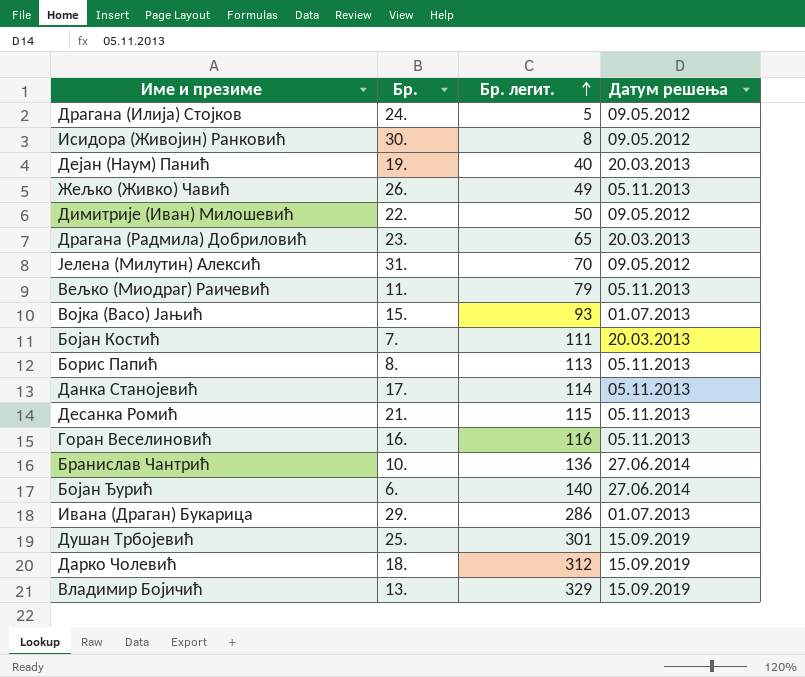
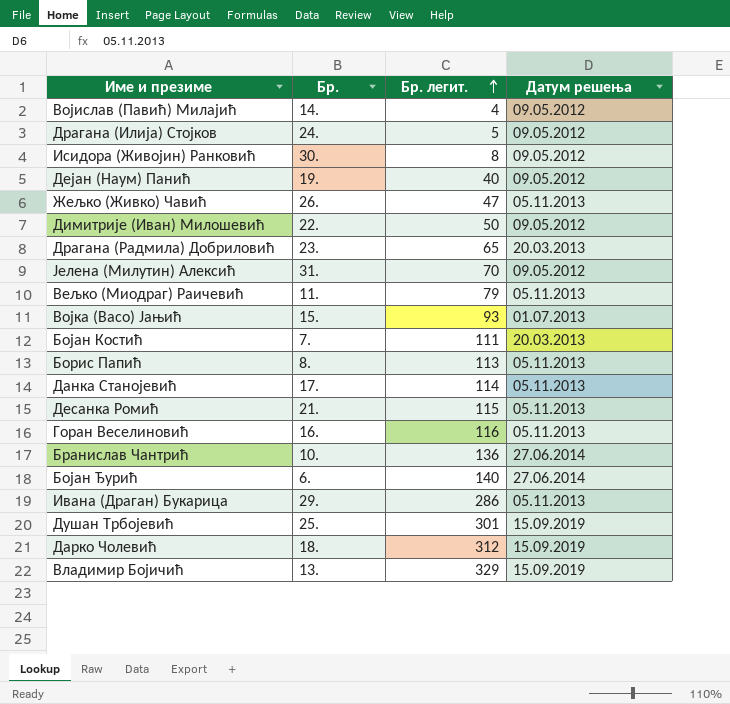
row Војислав (Павић) Милајић: none -> 14. | 4 | 09.05.2012
Дејан (Наум) Панић | Датум решења: 20.03.2013 -> 09.05.2012
Жељко (Живко) Чавић | Бр. легит.: 49 -> 47
Ивана (Драган) Букарица | Датум решења: 01.07.2013 -> 05.11.2013

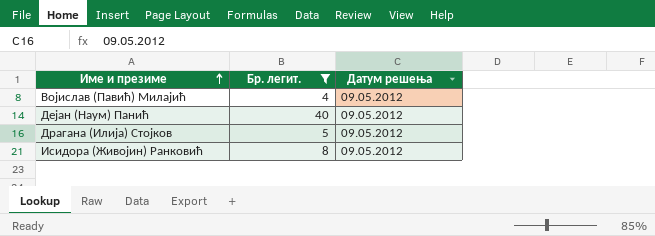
filter: none -> Бр. легит. <= 40
row order: Бр. легит. ascending -> Име и презиме ascending
column Бр. | position: 2 -> none

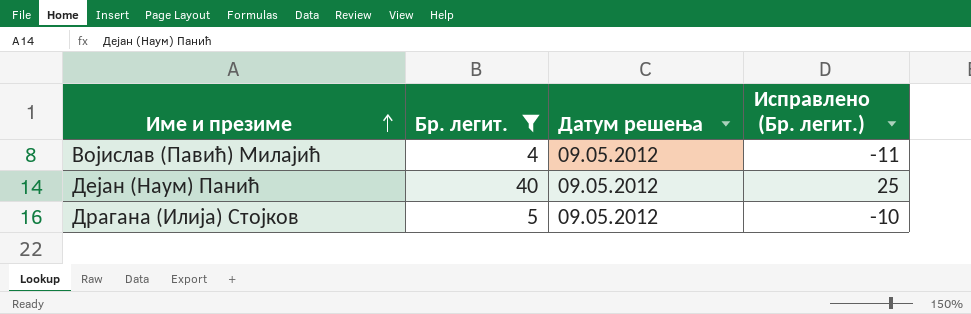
column Исправлено (Бр. легит.) | formula: none -> [Бр. легит.] - 15
row Исидора (Живојин) Ранковић: 8 | 09.05.2012 -> none

